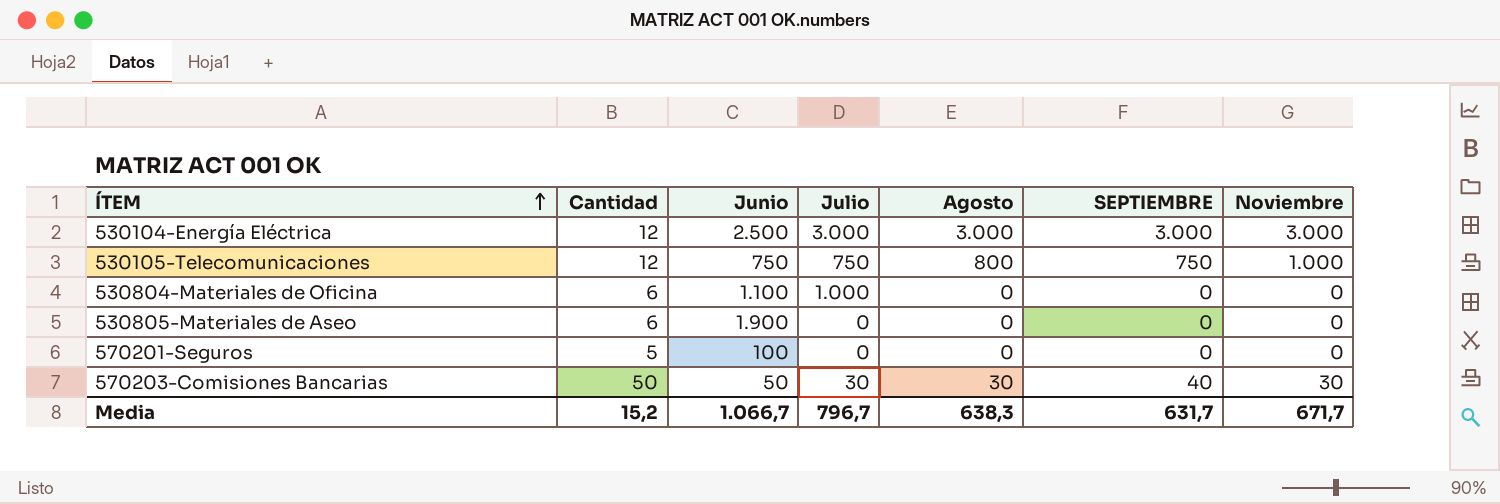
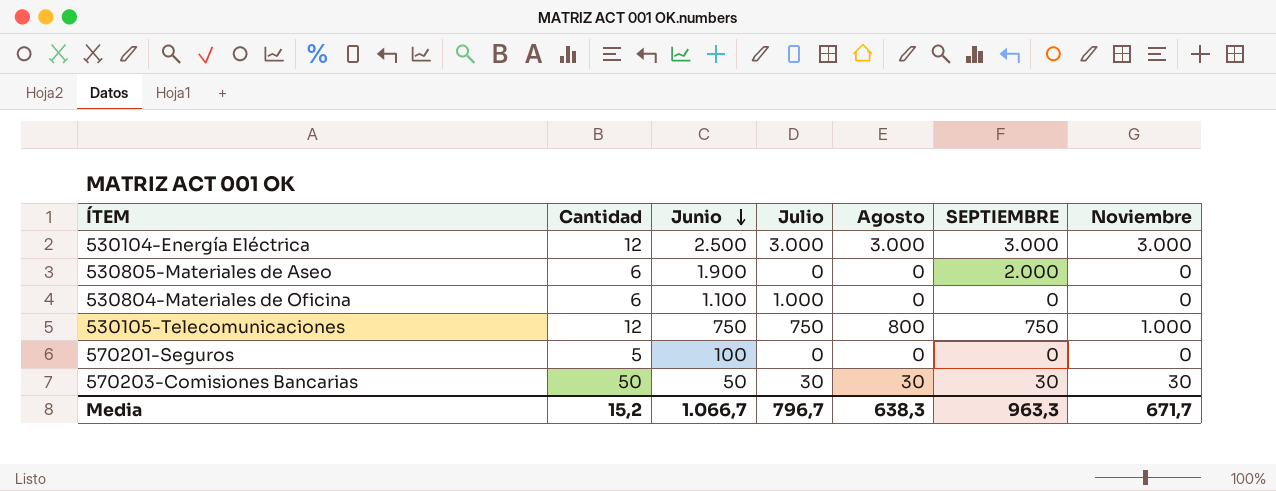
row order: ÍTEM ascending -> Junio descending
530805-Materiales de Aseo | SEPTIEMBRE: 0 -> 2.000
570203-Comisiones Bancarias | SEPTIEMBRE: 40 -> 30
Media | SEPTIEMBRE: 631,7 -> 963,3

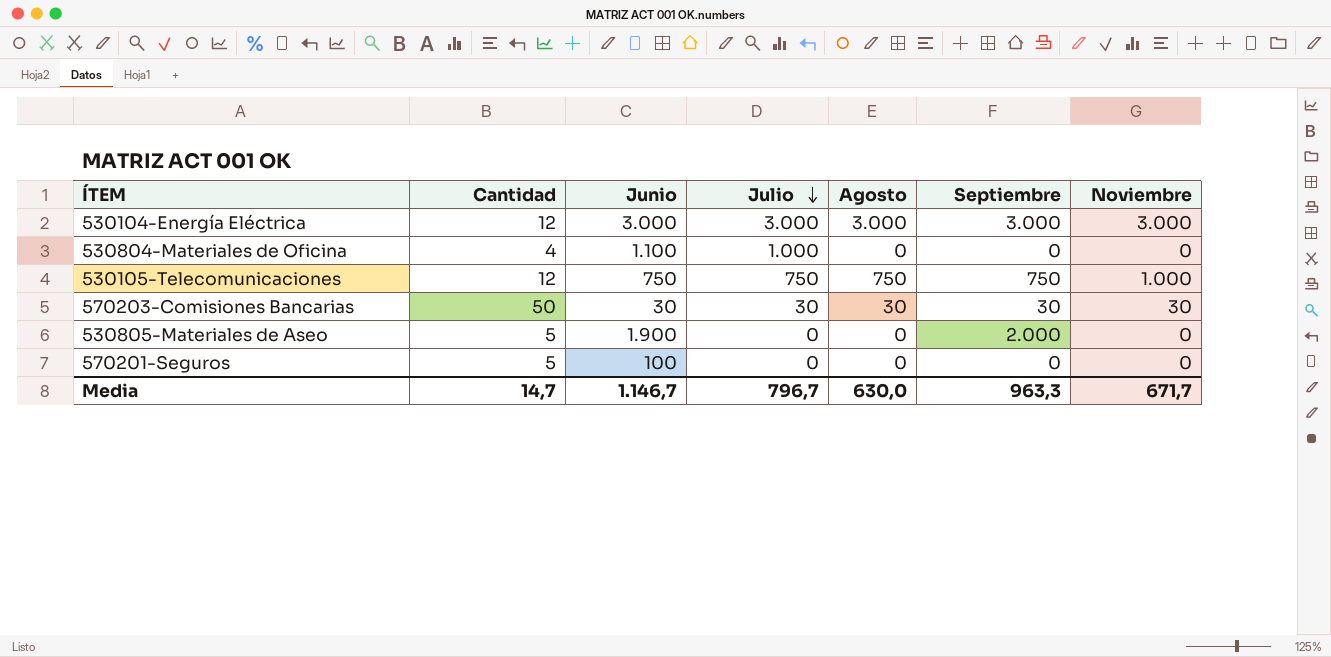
row order: Junio descending -> Julio descending
column name: SEPTIEMBRE -> Septiembre
530104-Energía Eléctrica | Junio: 2.500 -> 3.000
530804-Materiales de Oficina | Cantidad: 6 -> 4
530105-Telecomunicaciones | Agosto: 800 -> 750
570203-Comisiones Bancarias | Junio: 50 -> 30
530805-Materiales de Aseo | Cantidad: 6 -> 5
Media | Cantidad: 15,2 -> 14,7
Media | Junio: 1.066,7 -> 1.146,7
Media | Agosto: 638,3 -> 630,0

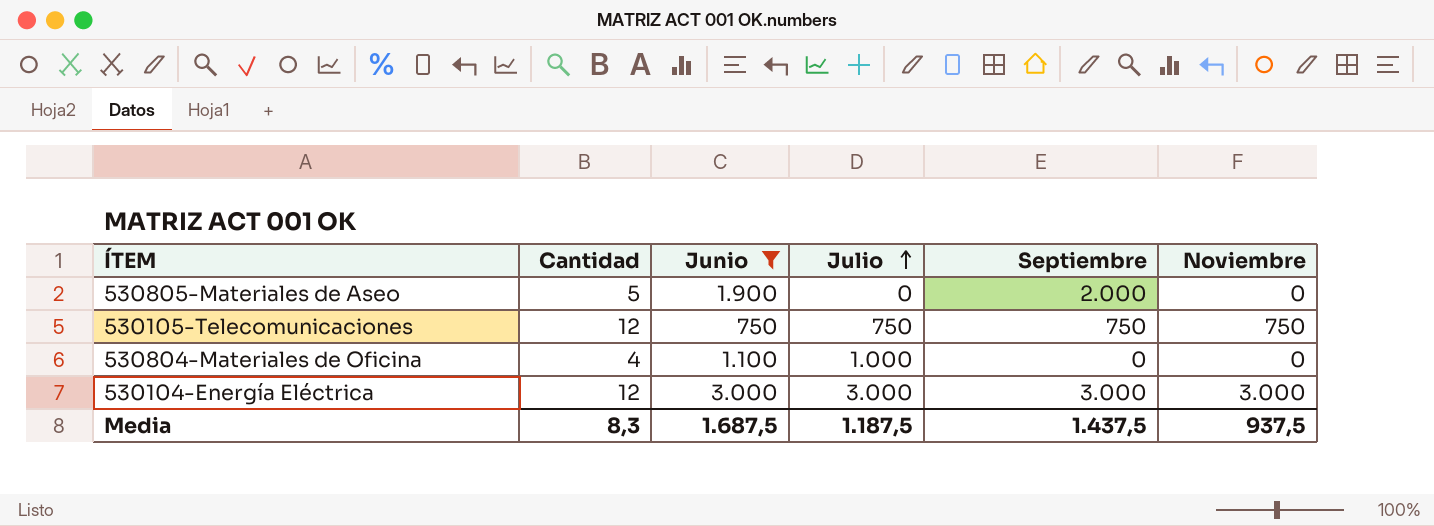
filter: none -> Junio >= 750
row order: Julio descending -> Julio ascending
column Agosto | position: 5 -> none
530105-Telecomunicaciones | Noviembre: 1.000 -> 750
Media | Cantidad: 14,7 -> 8,3
Media | Junio: 1.146,7 -> 1.687,5
Media | Julio: 796,7 -> 1.187,5
Media | Septiembre: 963,3 -> 1.437,5
Media | Noviembre: 671,7 -> 937,5

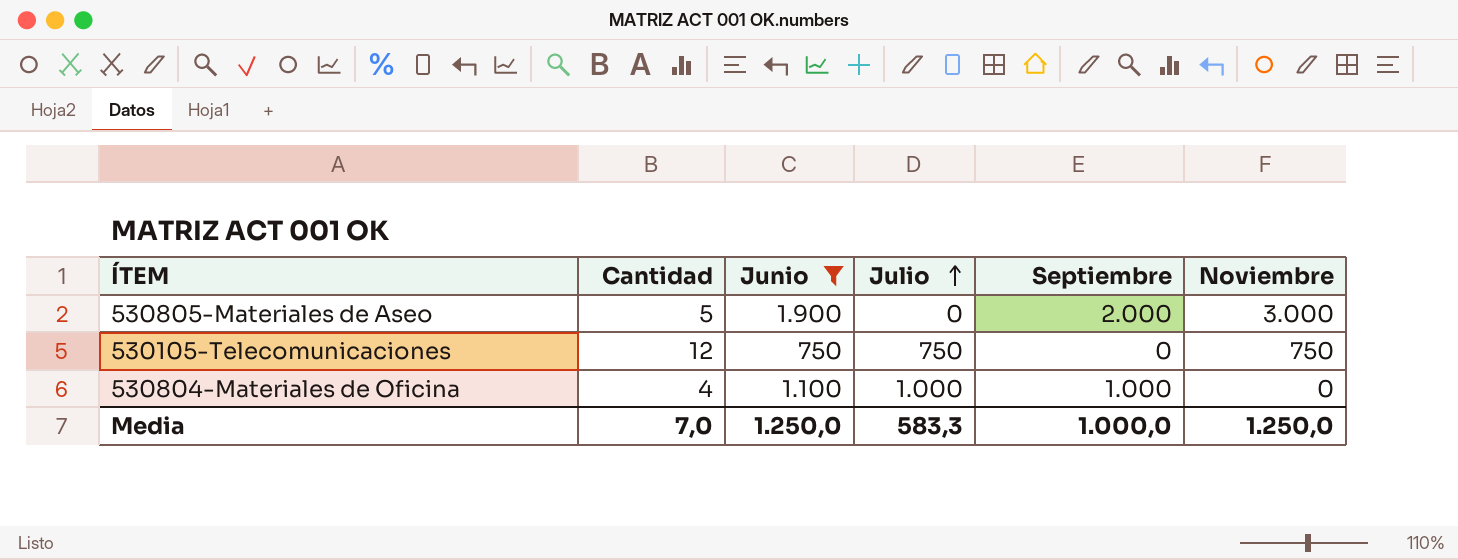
row 530104-Energía Eléctrica: 12 | 3.000 | 3.000 | 3.000 | 3.000 -> none
530805-Materiales de Aseo | Noviembre: 0 -> 3.000
530105-Telecomunicaciones | Septiembre: 750 -> 0
530804-Materiales de Oficina | Septiembre: 0 -> 1.000
Media | Cantidad: 8,3 -> 7,0
Media | Junio: 1.687,5 -> 1.250,0
Media | Julio: 1.187,5 -> 583,3
Media | Septiembre: 1.437,5 -> 1.000,0
Media | Noviembre: 937,5 -> 1.250,0

